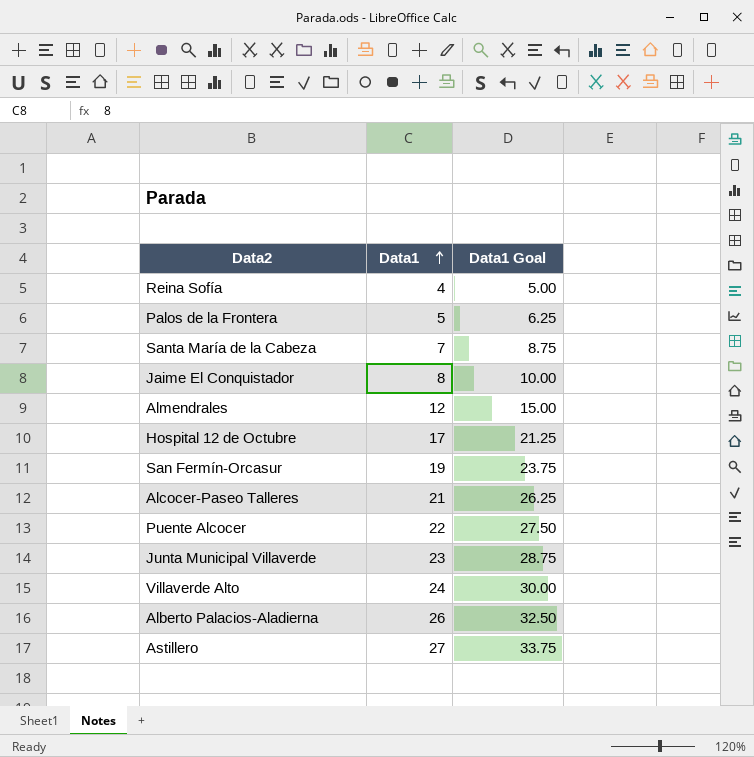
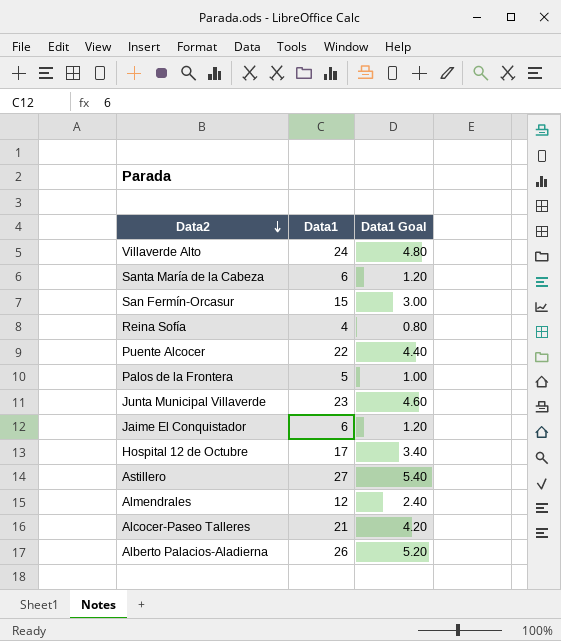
row order: Data1 ascending -> Data2 descending
column Data1 Goal | formula: [Data1] * 1.25 -> [Data1] * 0.2
Santa María de la Cabeza | Data1: 7 -> 6
San Fermín-Orcasur | Data1: 19 -> 15
Jaime El Conquistador | Data1: 8 -> 6

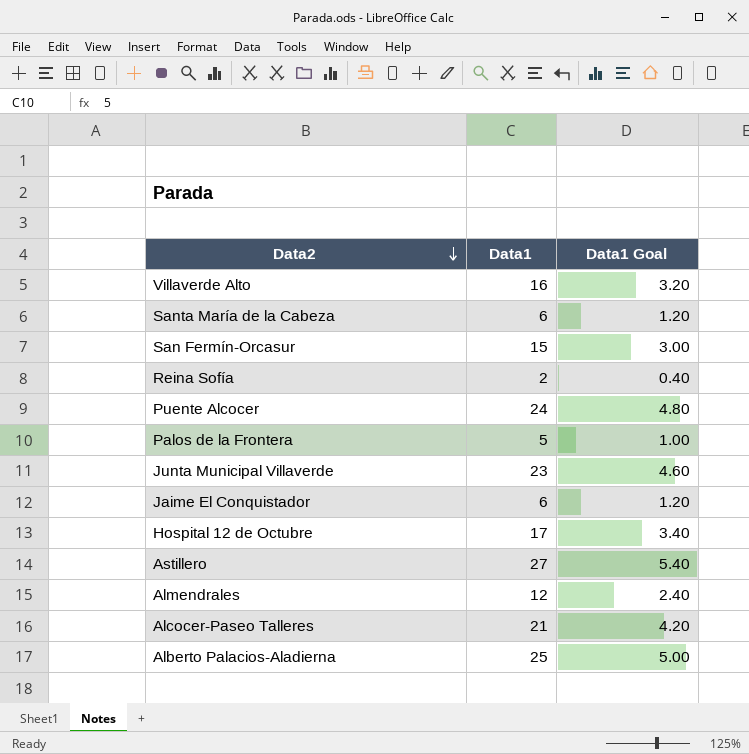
Villaverde Alto | Data1: 24 -> 16
Villaverde Alto | Data1 Goal: 4.80 -> 3.20
Reina Sofía | Data1: 4 -> 2
Reina Sofía | Data1 Goal: 0.80 -> 0.40
Puente Alcocer | Data1: 22 -> 24
Puente Alcocer | Data1 Goal: 4.40 -> 4.80
Alberto Palacios-Aladierna | Data1: 26 -> 25
Alberto Palacios-Aladierna | Data1 Goal: 5.20 -> 5.00

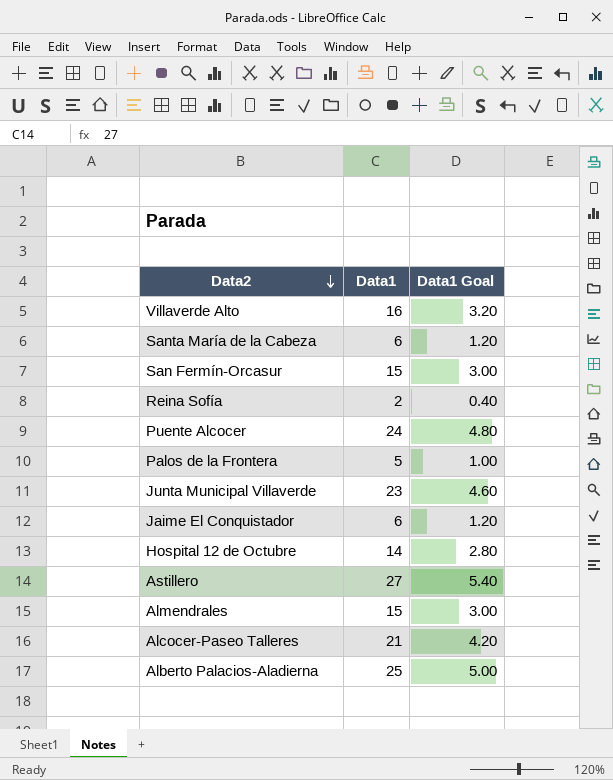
Hospital 12 de Octubre | Data1: 17 -> 14
Hospital 12 de Octubre | Data1 Goal: 3.40 -> 2.80
Almendrales | Data1: 12 -> 15
Almendrales | Data1 Goal: 2.40 -> 3.00

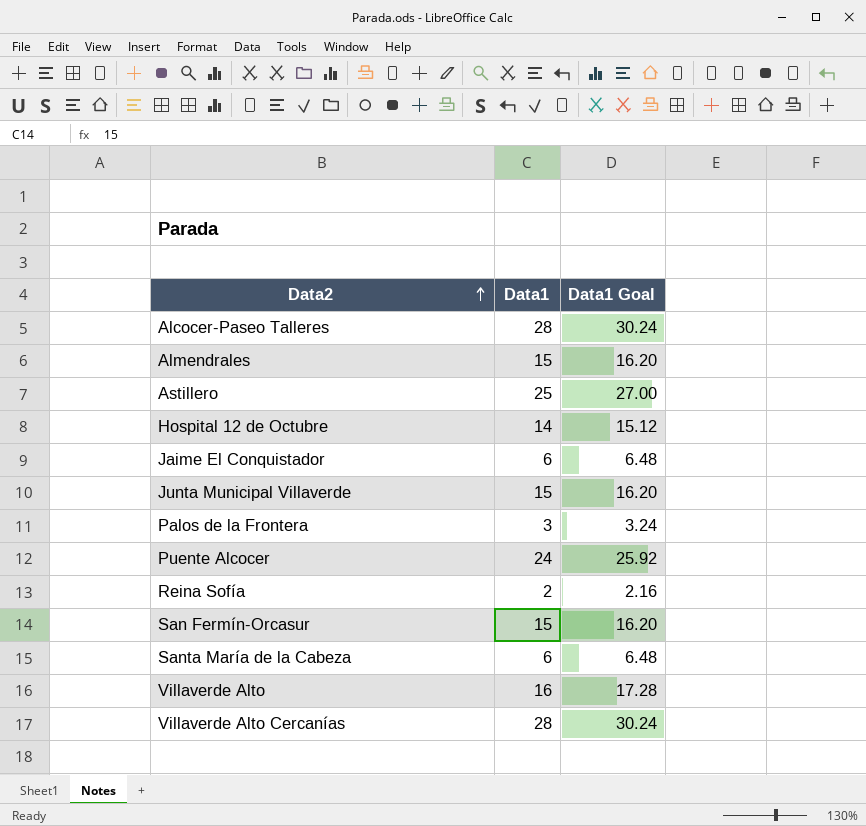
row order: Data2 descending -> Data2 ascending
column Data1 Goal | formula: [Data1] * 0.2 -> [Data1] * 1.08
row Alberto Palacios-Aladierna: 25 | 5.00 -> none
Alcocer-Paseo Talleres | Data1: 21 -> 28
Astillero | Data1: 27 -> 25
Junta Municipal Villaverde | Data1: 23 -> 15
Palos de la Frontera | Data1: 5 -> 3
row Villaverde Alto Cercanías: none -> 28 | 30.24

